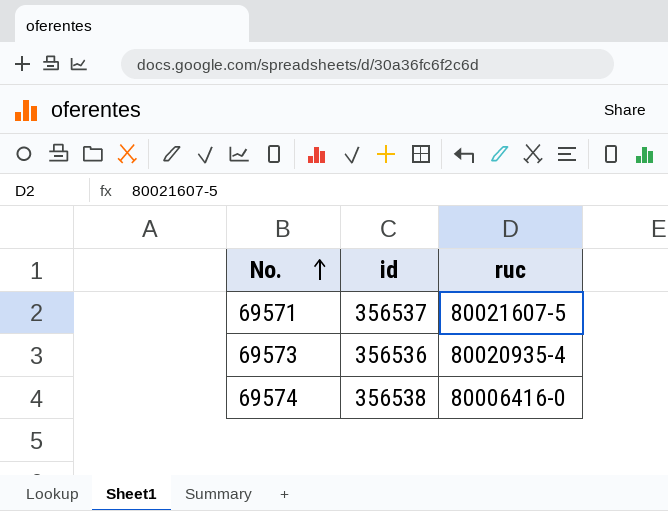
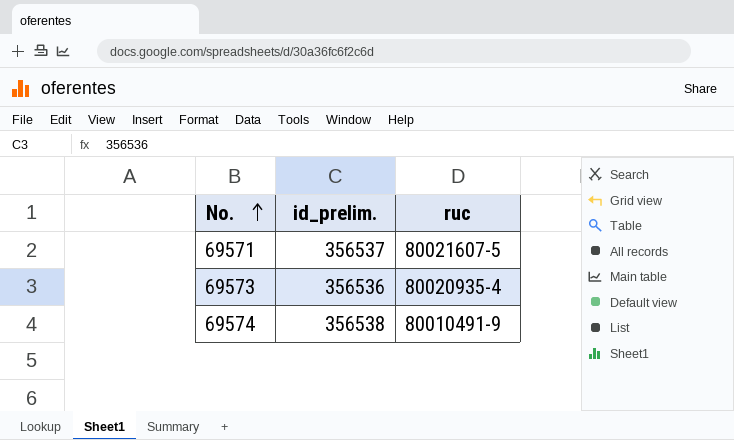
column name: id -> id_prelim.
69574 | ruc: 80006416-0 -> 80010491-9

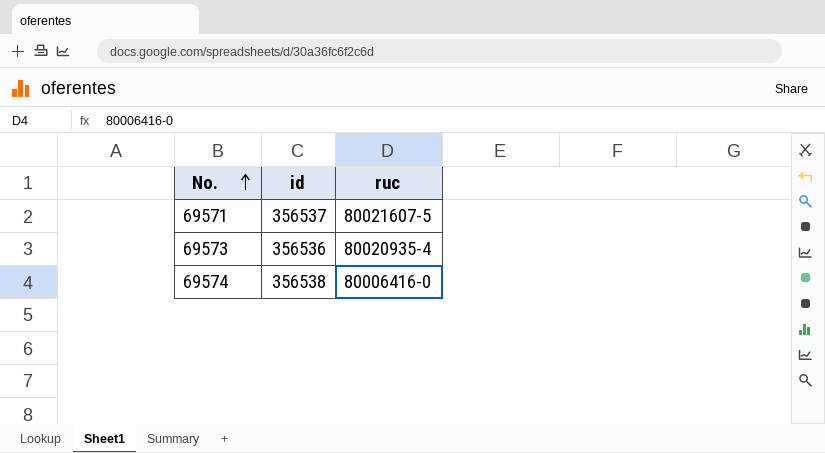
column name: id_prelim. -> id
69574 | ruc: 80010491-9 -> 80006416-0

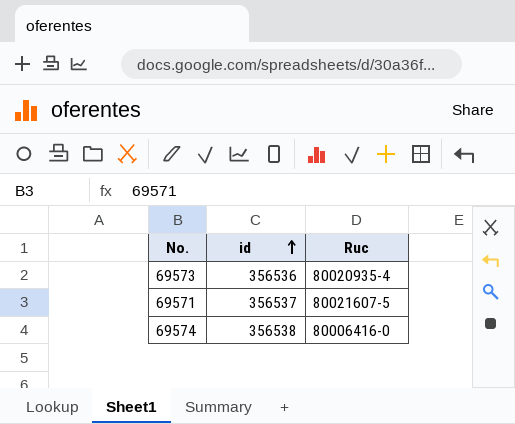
row order: No. ascending -> id ascending
column name: ruc -> Ruc

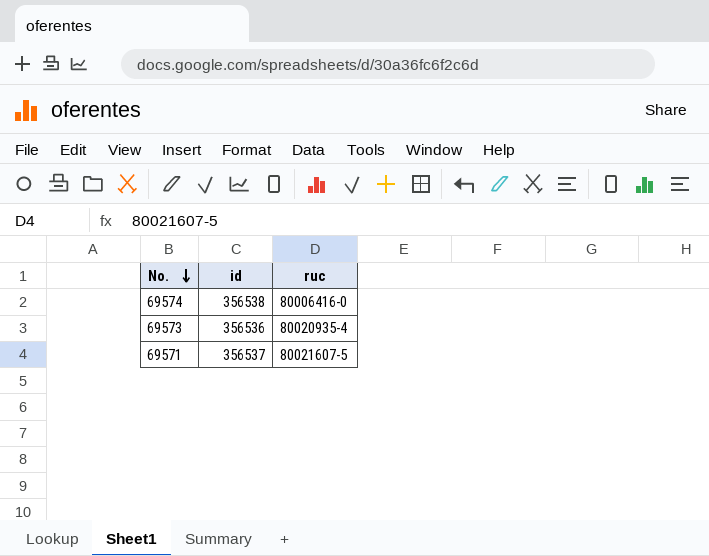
row order: id ascending -> No. descending
column name: Ruc -> ruc

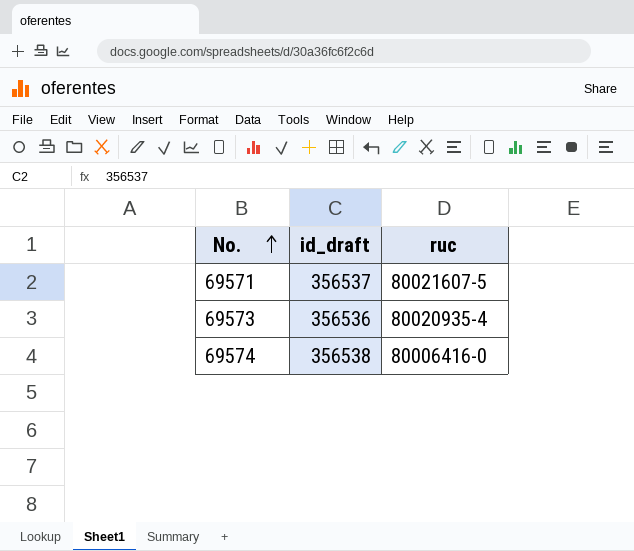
row order: No. descending -> No. ascending
column name: id -> id_draft

